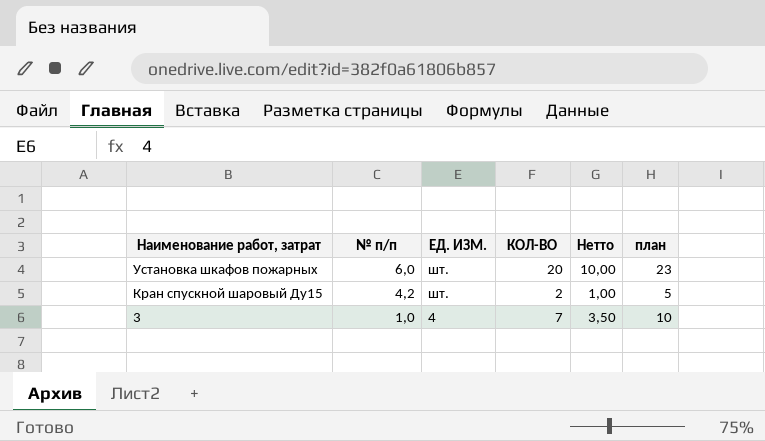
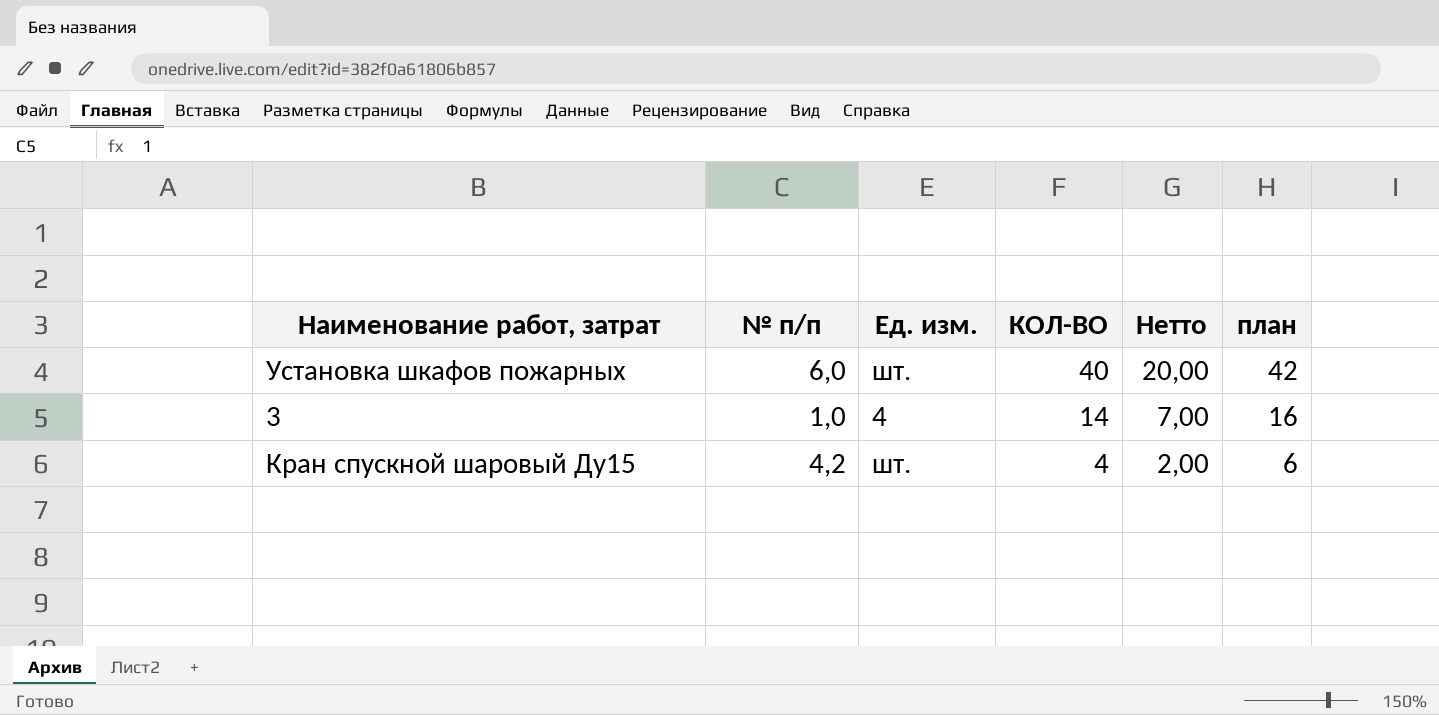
row order: Наименование работ, затрат descending -> КОЛ-ВО descending
column name: ЕД. ИЗМ. -> Ед. изм.
column план | formula: [КОЛ-ВО] + 3 -> [КОЛ-ВО] + 2
Установка шкафов пожарных | КОЛ-ВО: 20 -> 40
Установка шкафов пожарных | Нетто: 10,00 -> 20,00
3 | КОЛ-ВО: 7 -> 14
3 | Нетто: 3,50 -> 7,00
Кран спускной шаровый Ду15 | КОЛ-ВО: 2 -> 4
Кран спускной шаровый Ду15 | Нетто: 1,00 -> 2,00

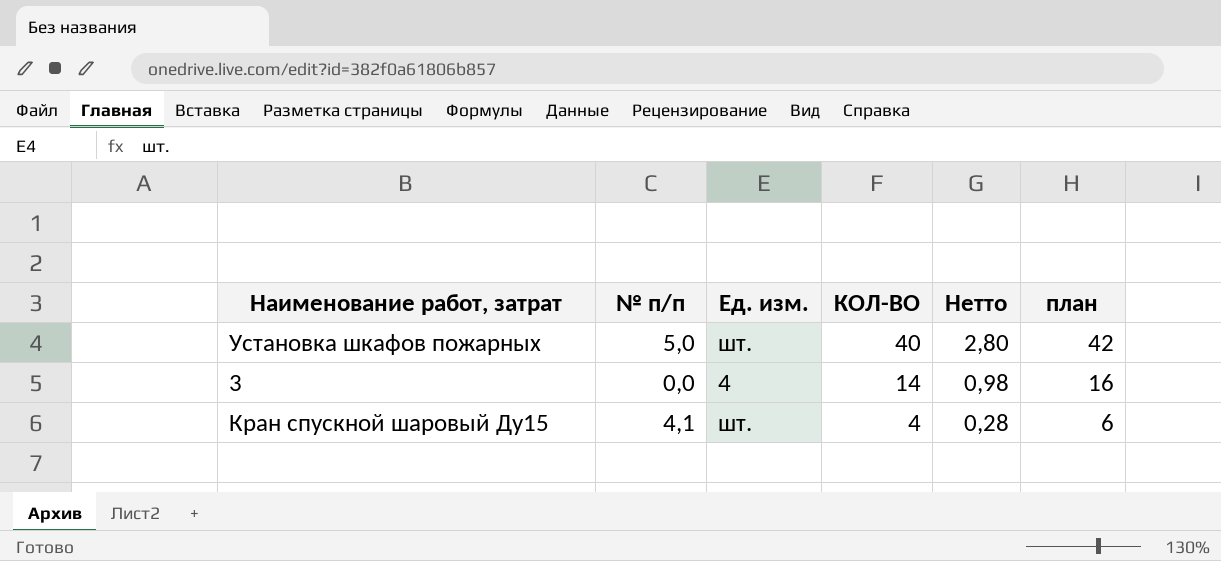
column Нетто | formula: [КОЛ-ВО] * 0,5 -> [КОЛ-ВО] * 0,07
Установка шкафов пожарных | № п/п: 6,0 -> 5,0
3 | № п/п: 1,0 -> 0,0
Кран спускной шаровый Ду15 | № п/п: 4,2 -> 4,1

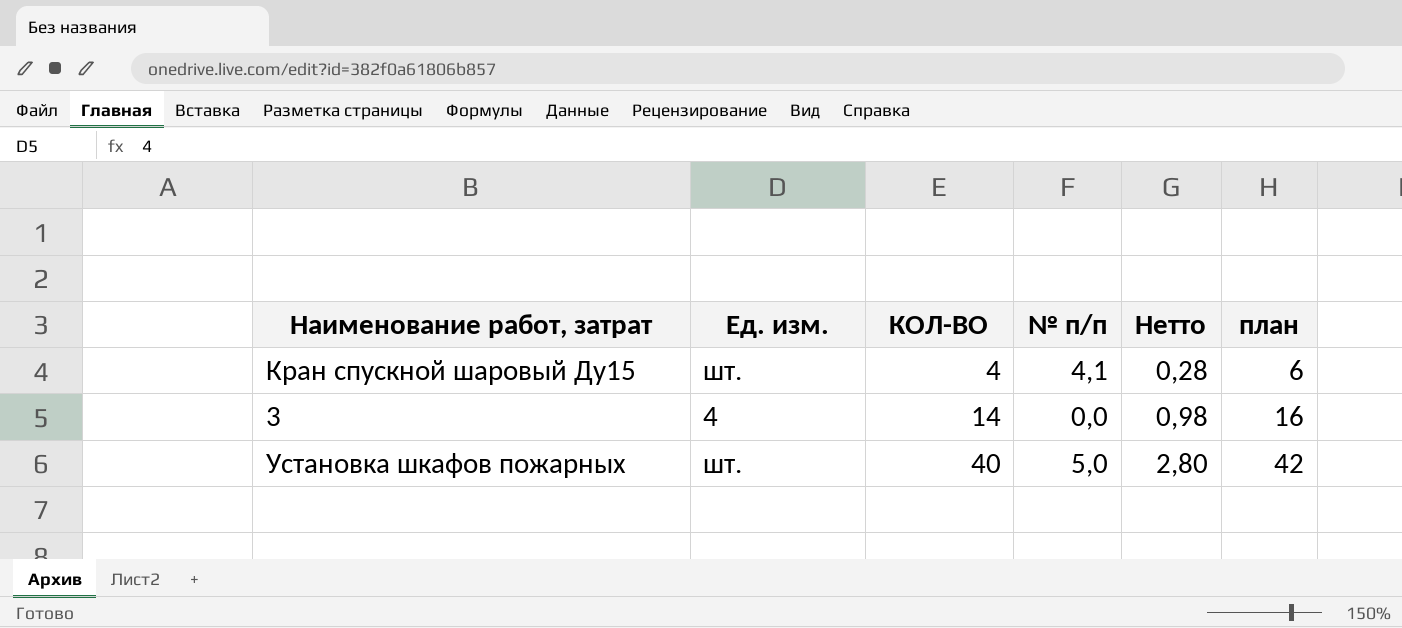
row order: КОЛ-ВО descending -> КОЛ-ВО ascending
column № п/п | position: 2 -> 4

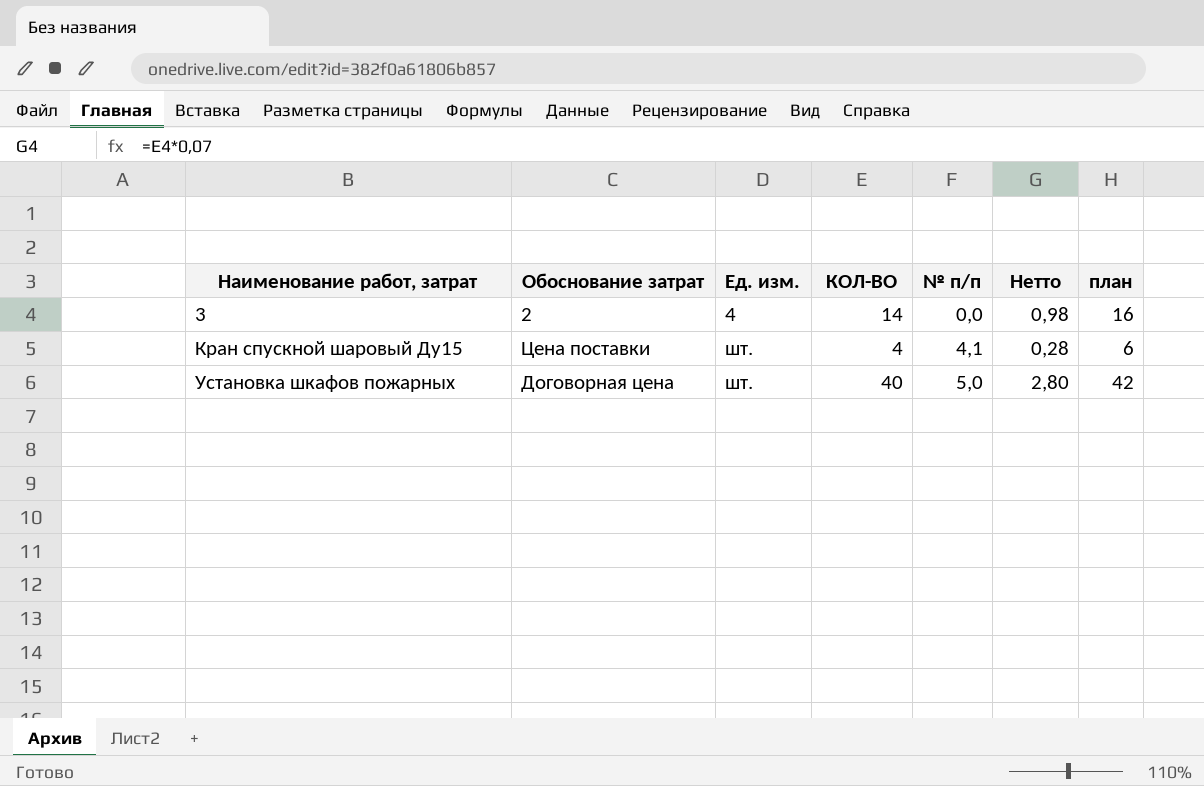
row order: КОЛ-ВО ascending -> Наименование работ, затрат ascending
column Обоснование затрат | position: none -> 2

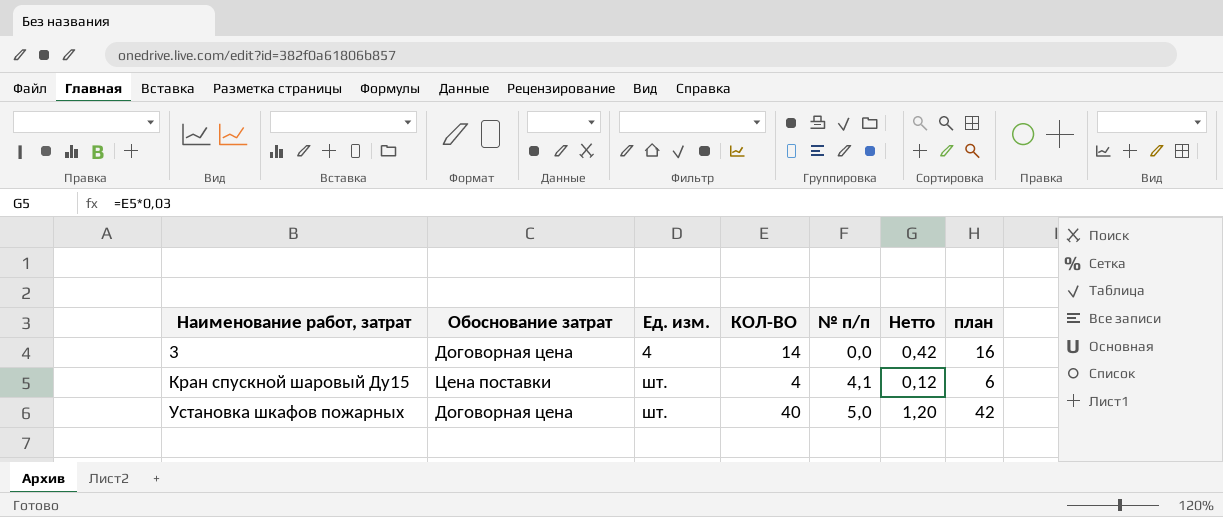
column Нетто | formula: [КОЛ-ВО] * 0,07 -> [КОЛ-ВО] * 0,03
3 | Обоснование затрат: 2 -> Договорная цена

